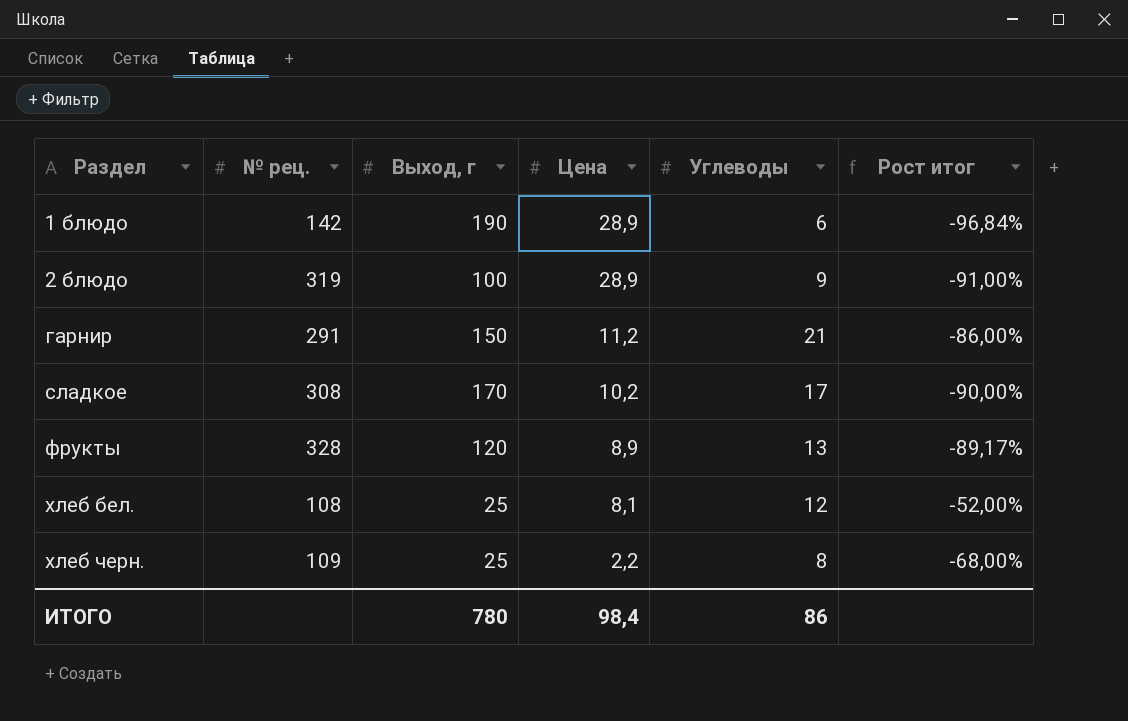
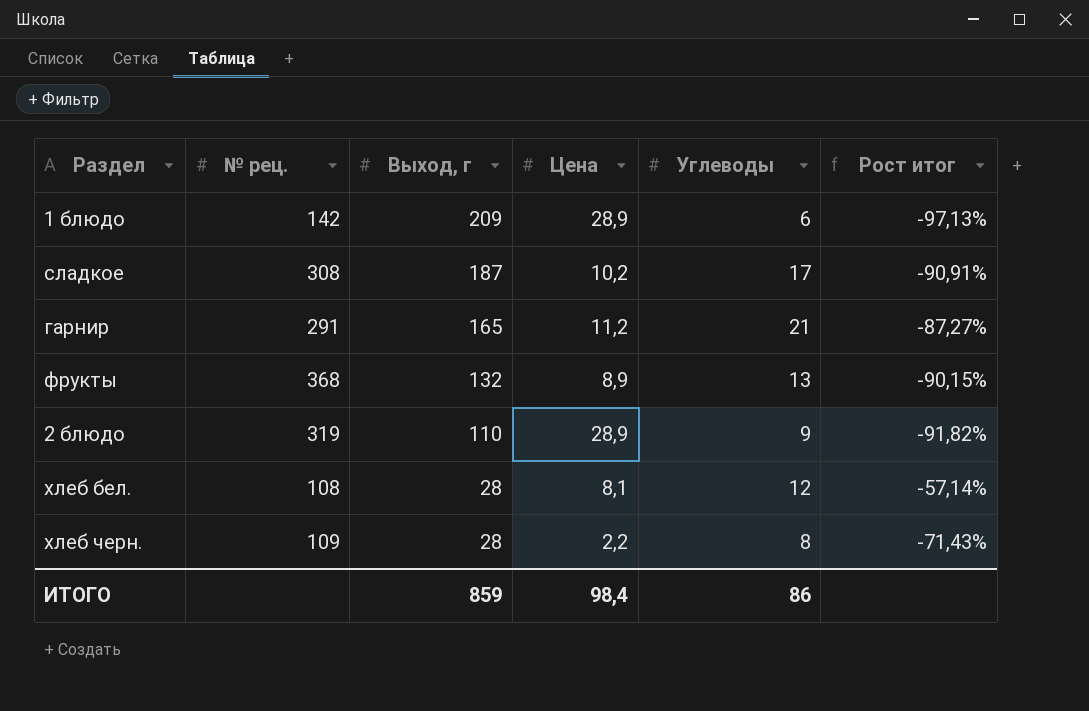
row order: Раздел ascending -> Выход, г descending
1 блюдо | Выход, г: 190 -> 209
1 блюдо | Рост итог: -96,84% -> -97,13%
сладкое | Выход, г: 170 -> 187
сладкое | Рост итог: -90,00% -> -90,91%
гарнир | Выход, г: 150 -> 165
гарнир | Рост итог: -86,00% -> -87,27%
фрукты | № рец.: 328 -> 368
фрукты | Выход, г: 120 -> 132
фрукты | Рост итог: -89,17% -> -90,15%
2 блюдо | Выход, г: 100 -> 110
2 блюдо | Рост итог: -91,00% -> -91,82%
хлеб бел. | Выход, г: 25 -> 28
хлеб бел. | Рост итог: -52,00% -> -57,14%
хлеб черн. | Выход, г: 25 -> 28
хлеб черн. | Рост итог: -68,00% -> -71,43%
ИТОГО | Выход, г: 780 -> 859

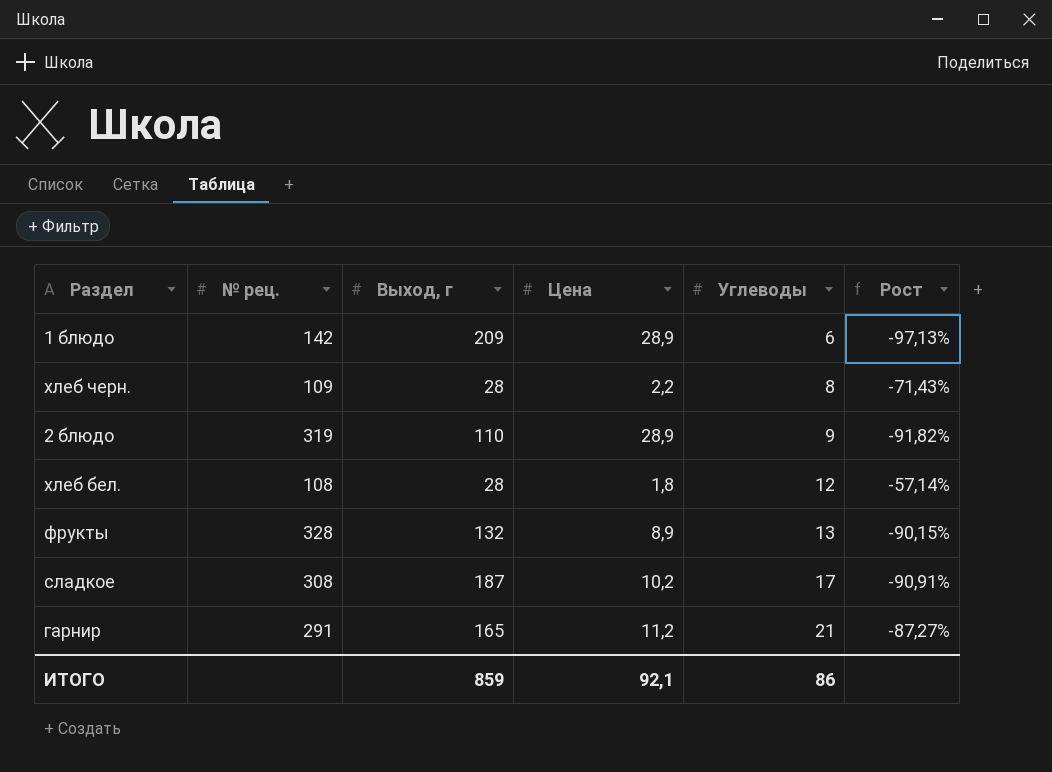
row order: Выход, г descending -> Углеводы ascending
column name: Рост итог -> Рост
хлеб бел. | Цена: 8,1 -> 1,8
фрукты | № рец.: 368 -> 328
ИТОГО | Цена: 98,4 -> 92,1

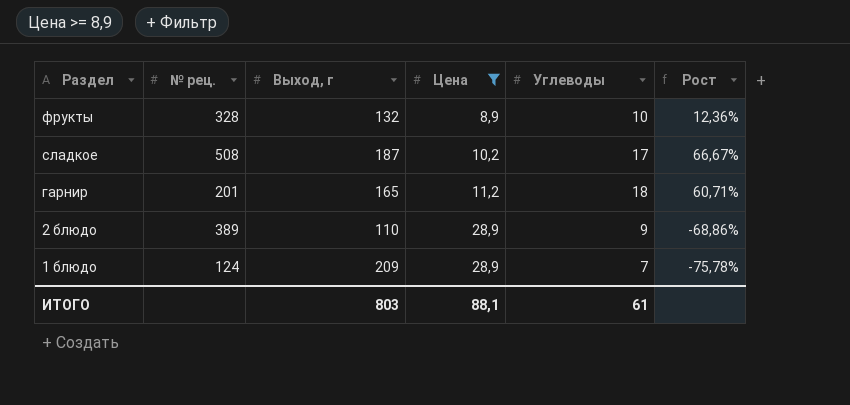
filter: none -> Цена >= 8,9
row order: Углеводы ascending -> Раздел descending
column Рост | formula: ([Углеводы] - [Выход, г]) / [Выход, г] -> ([Углеводы] - [Цена]) / [Цена]
фрукты | Углеводы: 13 -> 10
сладкое | № рец.: 308 -> 508
гарнир | № рец.: 291 -> 201
гарнир | Углеводы: 21 -> 18
2 блюдо | № рец.: 319 -> 389
1 блюдо | № рец.: 142 -> 124
1 блюдо | Углеводы: 6 -> 7
ИТОГО | Выход, г: 859 -> 803
ИТОГО | Цена: 92,1 -> 88,1
ИТОГО | Углеводы: 86 -> 61

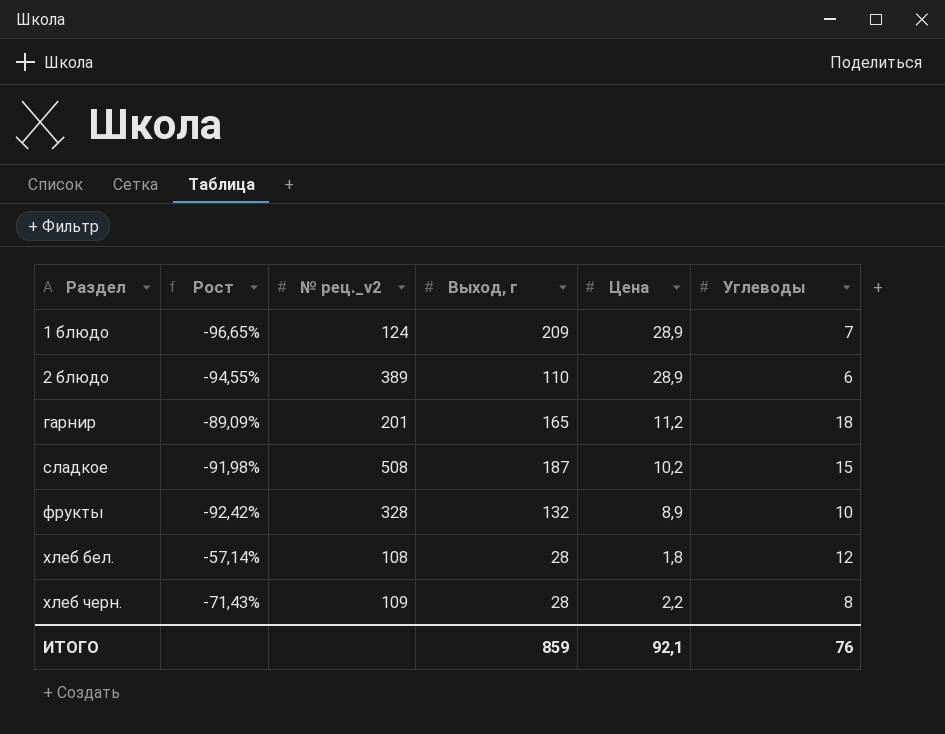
filter: Цена >= 8,9 -> none
row order: Раздел descending -> Раздел ascending
column Рост | formula: ([Углеводы] - [Цена]) / [Цена] -> ([Углеводы] - [Выход, г]) / [Выход, г]
column Рост | position: 6 -> 2
column name: № рец. -> № рец._v2
2 блюдо | Углеводы: 9 -> 6
сладкое | Углеводы: 17 -> 15
ИТОГО | Выход, г: 803 -> 859
ИТОГО | Цена: 88,1 -> 92,1
ИТОГО | Углеводы: 61 -> 76

